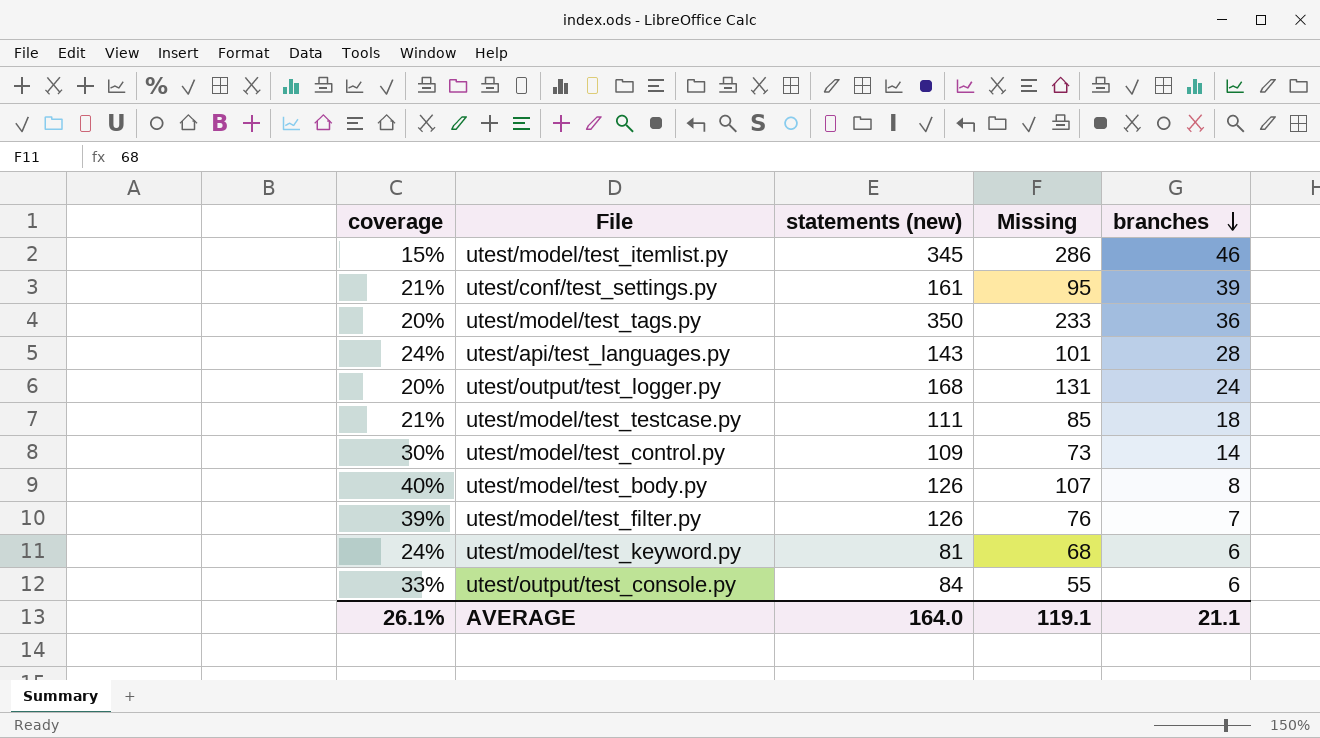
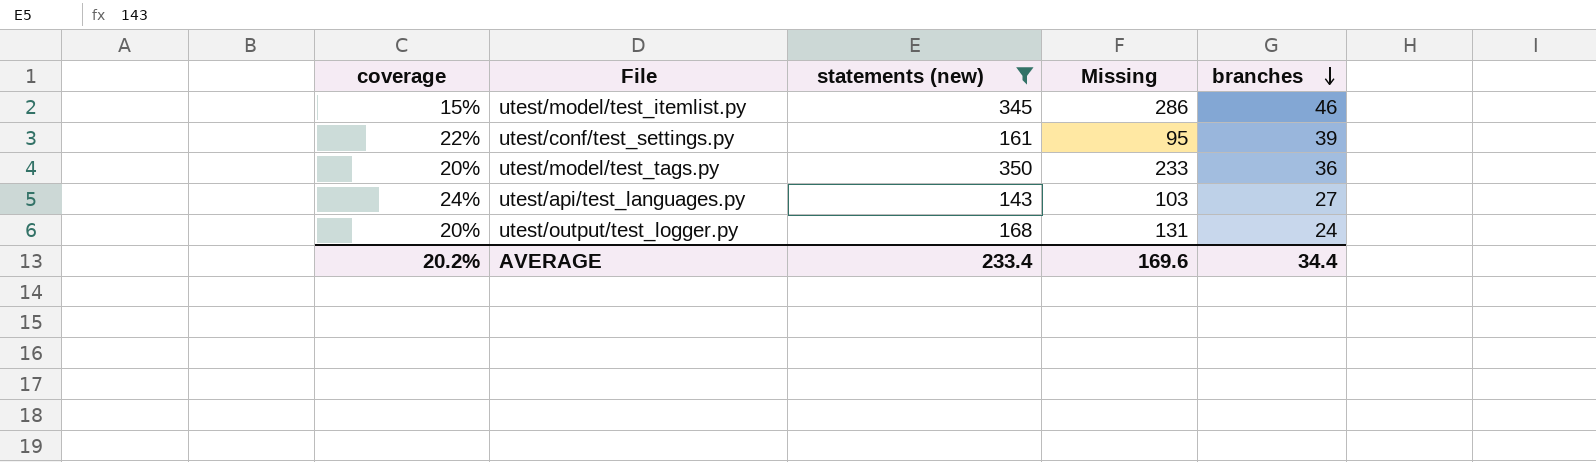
filter: none -> statements (new) >= 143
utest/conf/test_settings.py | coverage: 21% -> 22%
utest/api/test_languages.py | Missing: 101 -> 103
utest/api/test_languages.py | branches: 28 -> 27
AVERAGE | coverage: 26.1% -> 20.2%
AVERAGE | statements (new): 164.0 -> 233.4
AVERAGE | Missing: 119.1 -> 169.6
AVERAGE | branches: 21.1 -> 34.4

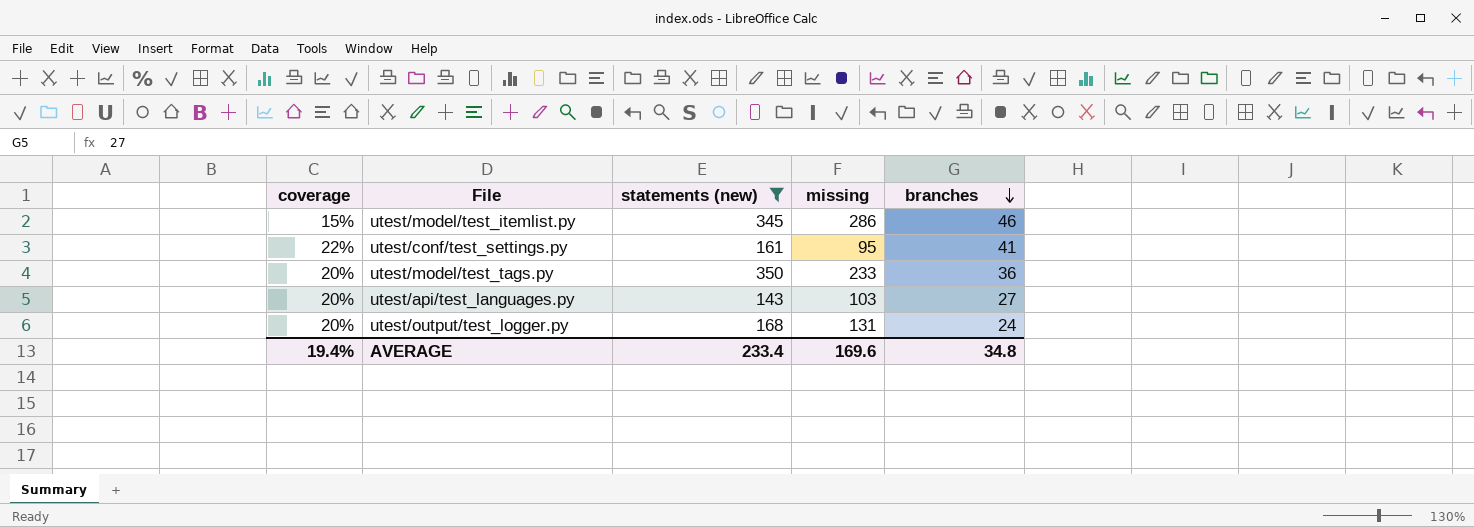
column name: Missing -> missing
utest/conf/test_settings.py | branches: 39 -> 41
utest/api/test_languages.py | coverage: 24% -> 20%
AVERAGE | coverage: 20.2% -> 19.4%
AVERAGE | branches: 34.4 -> 34.8

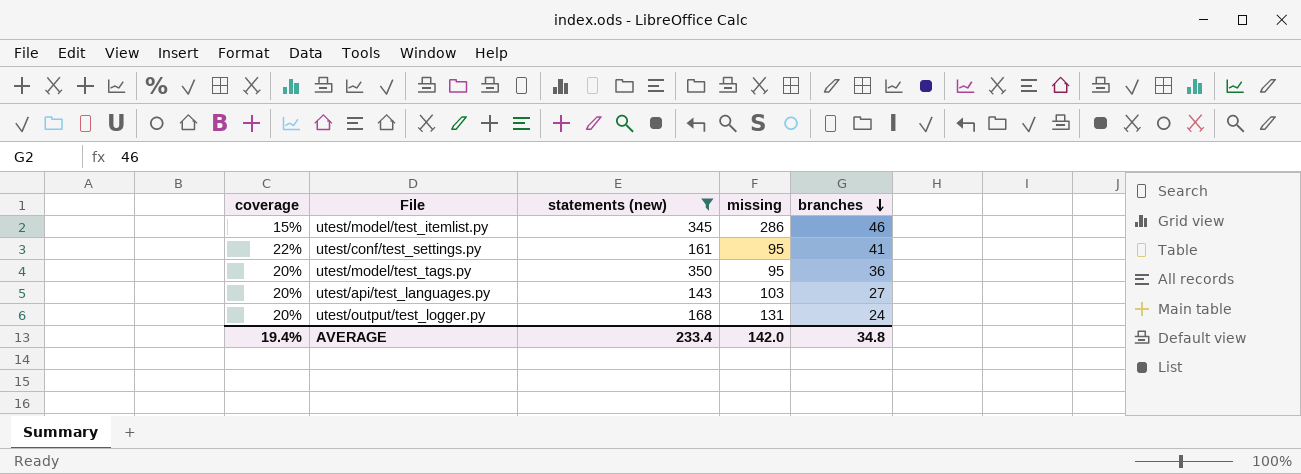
utest/model/test_tags.py | missing: 233 -> 95
AVERAGE | missing: 169.6 -> 142.0

